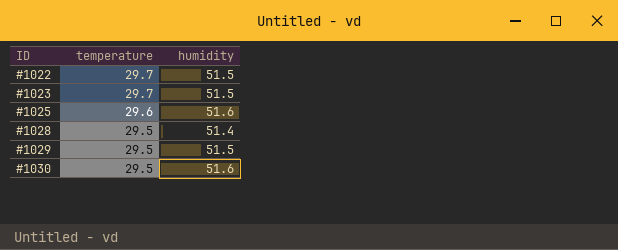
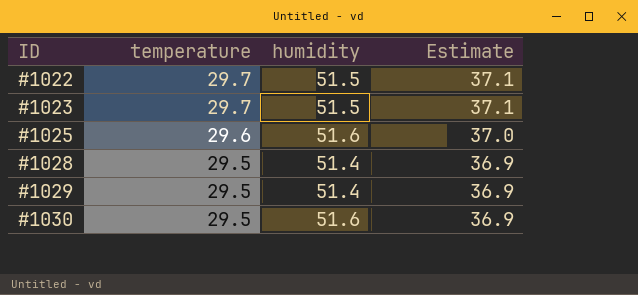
column Estimate | formula: none -> [temperature] * 1.25
#1029 | humidity: 51.5 -> 51.4

